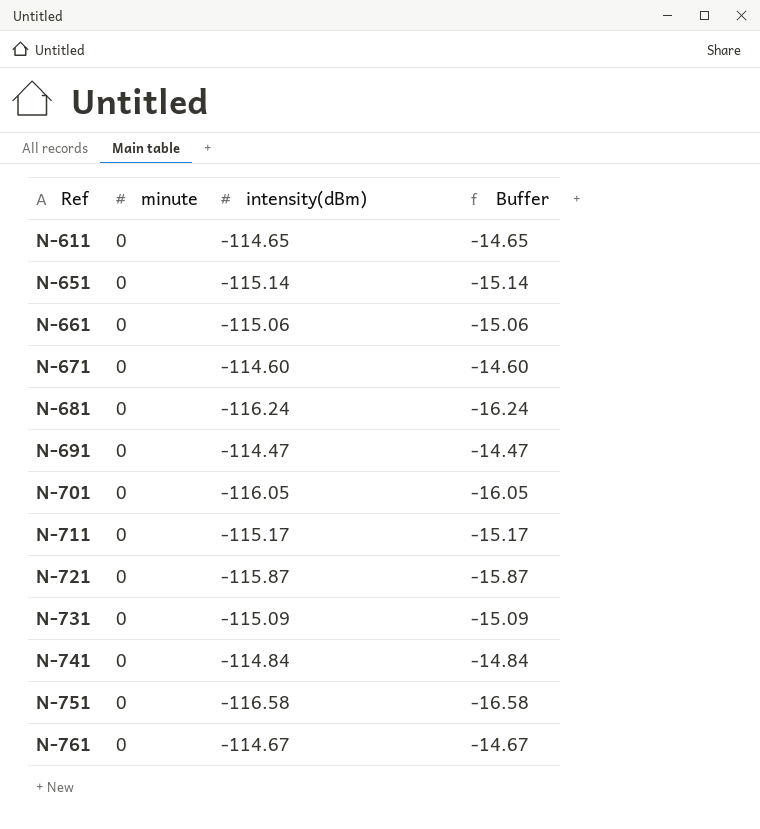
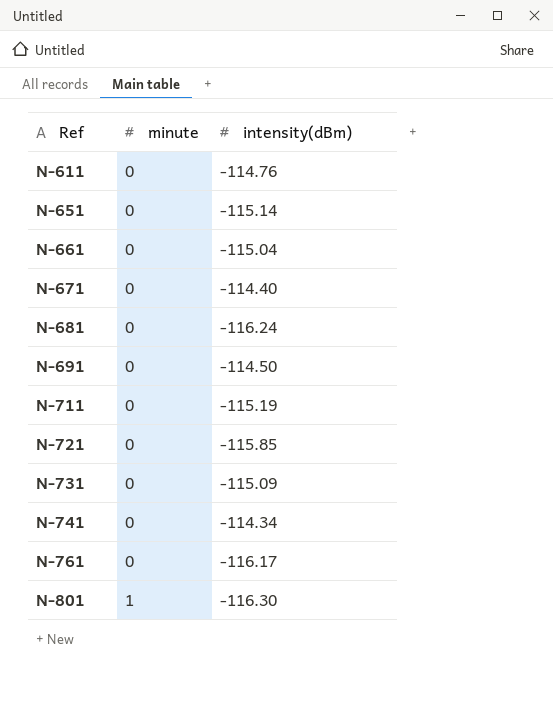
column Buffer | formula: [intensity(dBm)] + 100 -> none
row N-701: 0 | -116.05 | -16.05 -> none
row N-751: 0 | -116.58 | -16.58 -> none
N-611 | intensity(dBm): -114.65 -> -114.76
N-661 | intensity(dBm): -115.06 -> -115.04
N-671 | intensity(dBm): -114.60 -> -114.40
N-691 | intensity(dBm): -114.47 -> -114.50
N-711 | intensity(dBm): -115.17 -> -115.19
N-721 | intensity(dBm): -115.87 -> -115.85
N-741 | intensity(dBm): -114.84 -> -114.34
N-761 | intensity(dBm): -114.67 -> -116.17
row N-801: none -> 1 | -116.30

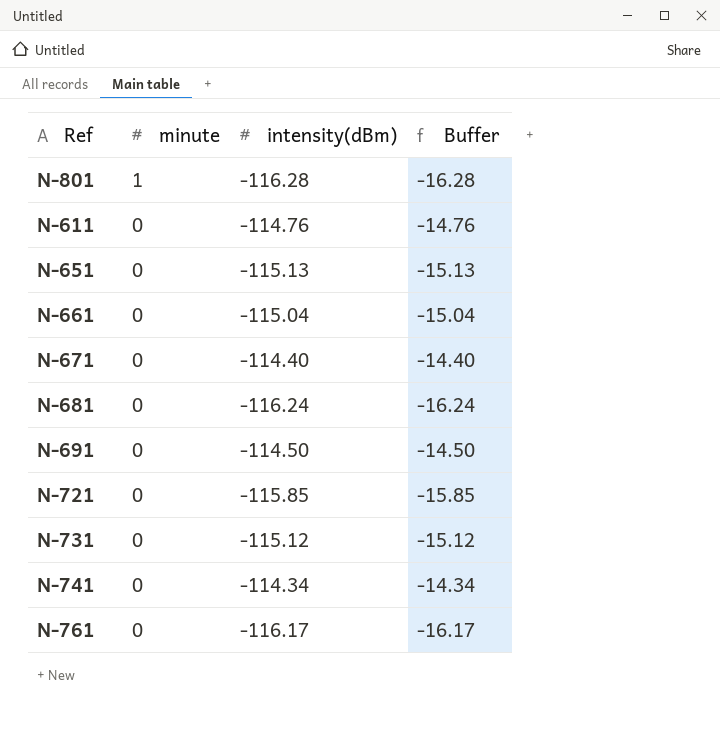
row order: Ref ascending -> minute descending
column Buffer | formula: none -> [intensity(dBm)] + 100
row N-711: 0 | -115.19 -> none
N-801 | intensity(dBm): -116.30 -> -116.28
N-651 | intensity(dBm): -115.14 -> -115.13
N-731 | intensity(dBm): -115.09 -> -115.12

